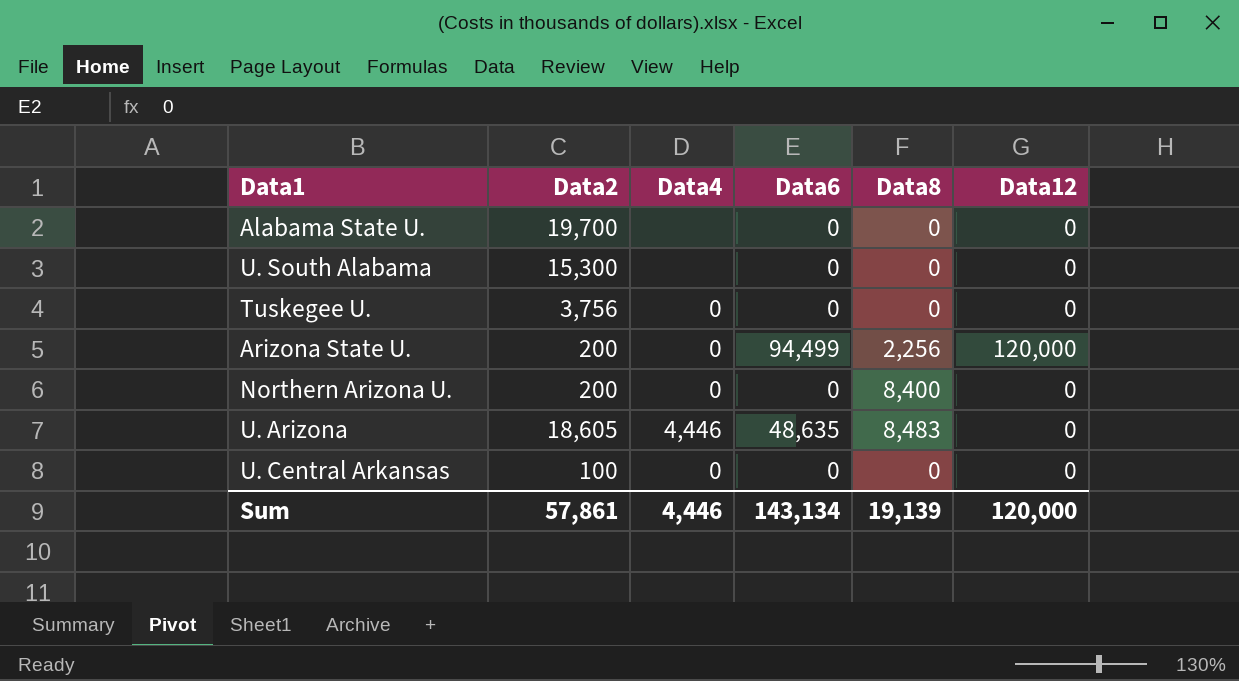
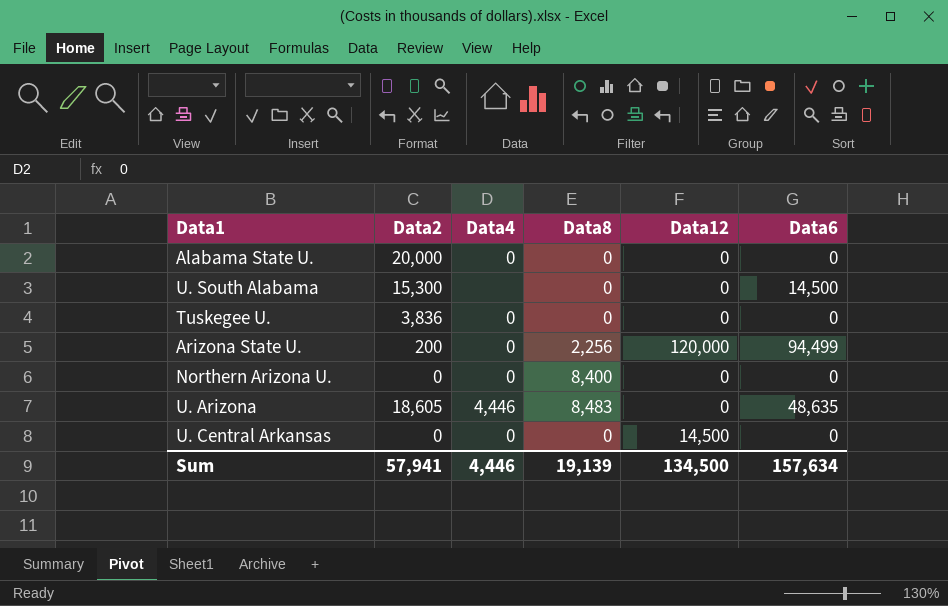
column Data6 | position: 4 -> 6
Alabama State U. | Data2: 19,700 -> 20,000
Alabama State U. | Data4: none -> 0
U. South Alabama | Data6: 0 -> 14,500
Tuskegee U. | Data2: 3,756 -> 3,836
Northern Arizona U. | Data2: 200 -> 0
U. Central Arkansas | Data2: 100 -> 0
U. Central Arkansas | Data12: 0 -> 14,500
Sum | Data2: 57,861 -> 57,941
Sum | Data12: 120,000 -> 134,500
Sum | Data6: 143,134 -> 157,634

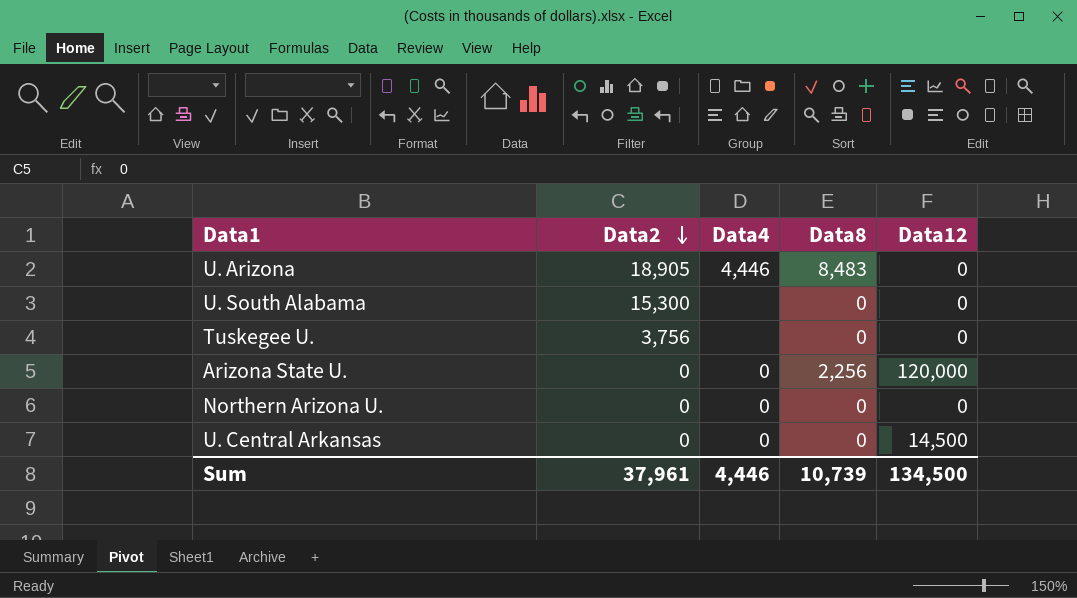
row order: none -> Data2 descending
column Data6 | position: 6 -> none
row Alabama State U.: 20,000 | 0 | 0 | 0 | 0 -> none
U. Arizona | Data2: 18,605 -> 18,905
Tuskegee U. | Data2: 3,836 -> 3,756
Tuskegee U. | Data4: 0 -> none
Arizona State U. | Data2: 200 -> 0
Northern Arizona U. | Data8: 8,400 -> 0
Sum | Data2: 57,941 -> 37,961
Sum | Data8: 19,139 -> 10,739

